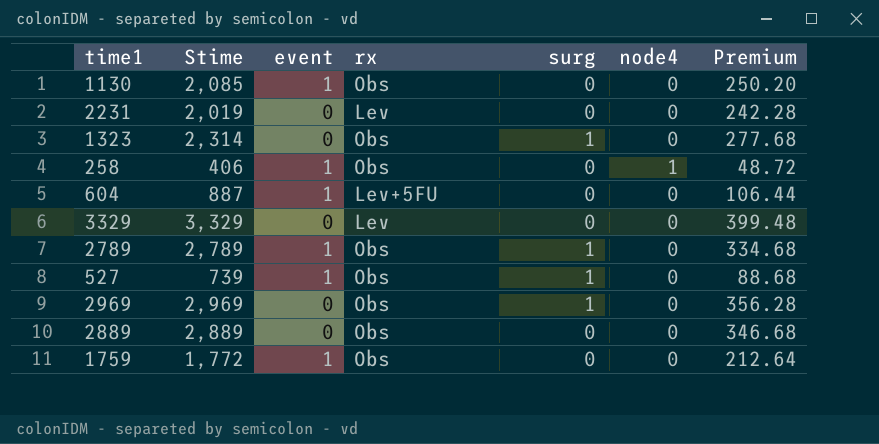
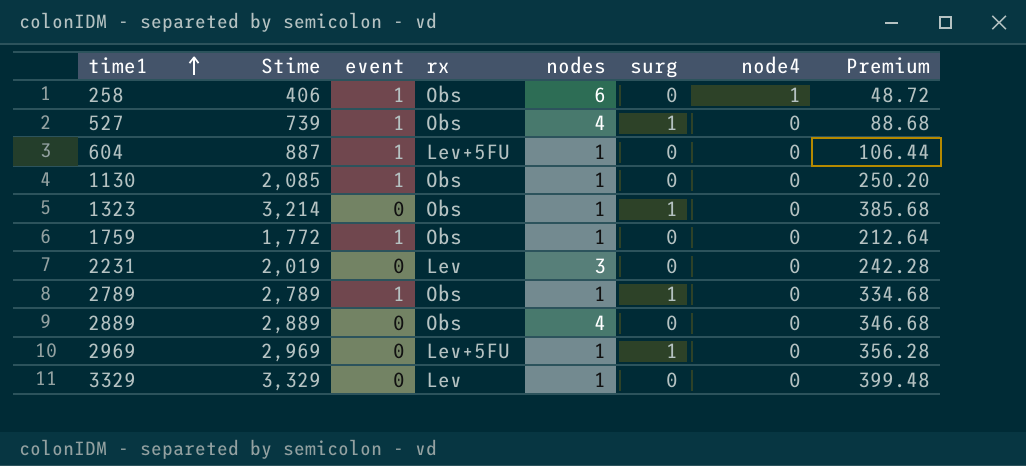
row order: none -> time1 ascending
column nodes | position: none -> 5
1323 | Stime: 2,314 -> 3,214
1323 | Premium: 277.68 -> 385.68
2969 | rx: Obs -> Lev+5FU

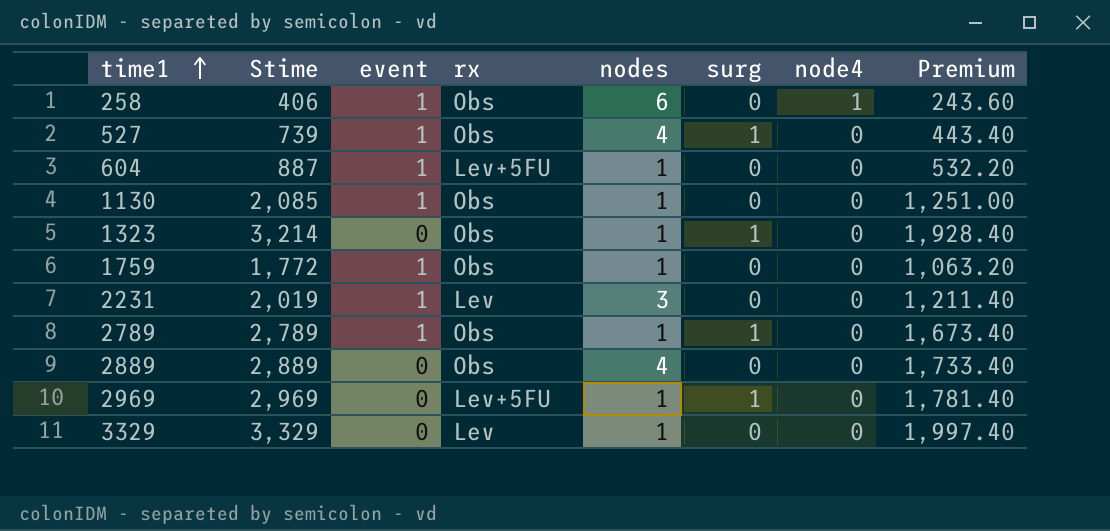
column Premium | formula: [Stime] * 0.12 -> [Stime] * 0.6
2231 | event: 0 -> 1

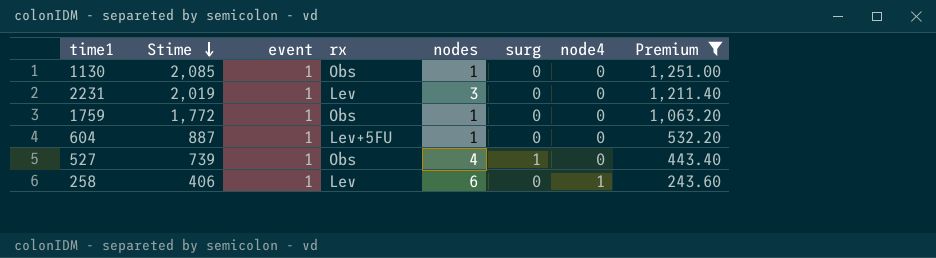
filter: none -> Premium <= 1,251.00
row order: time1 ascending -> Stime descending
258 | rx: Obs -> Lev

